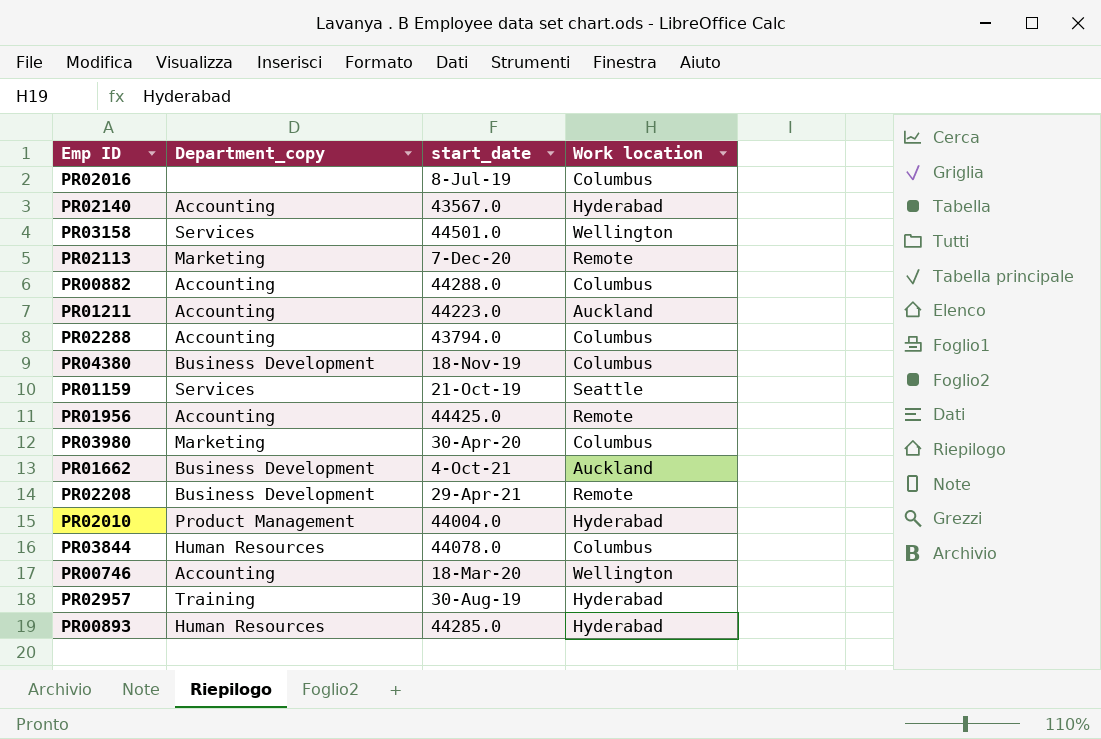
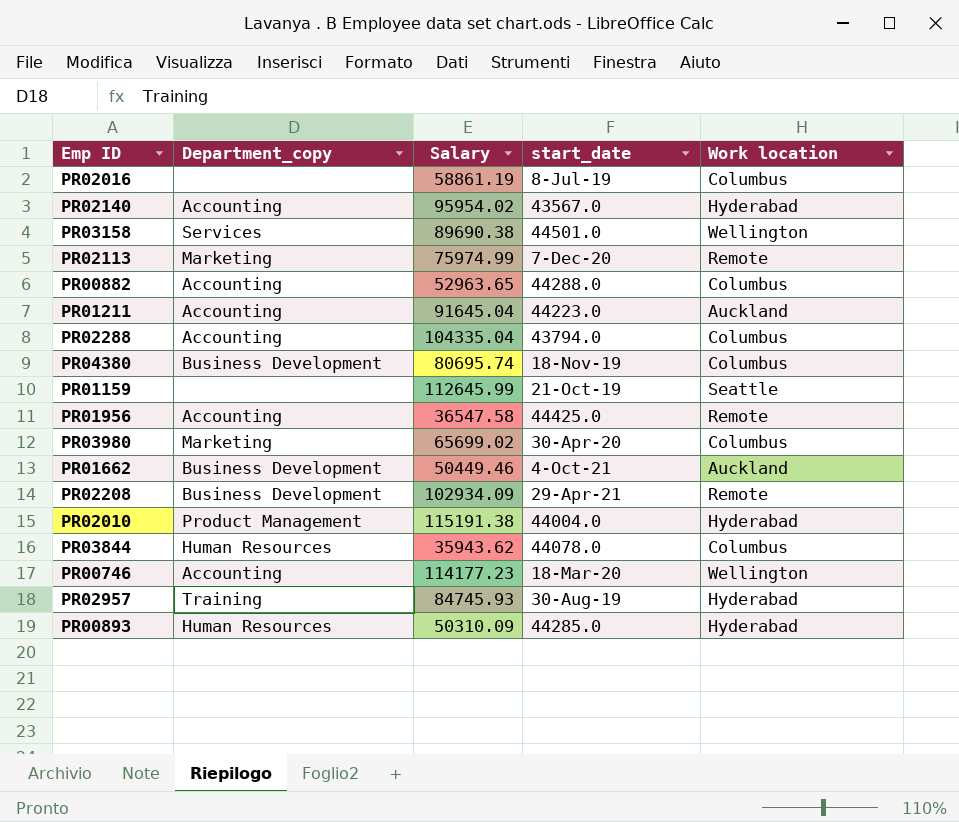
column Salary | position: none -> 3
PR01159 | Department_copy: Services -> none

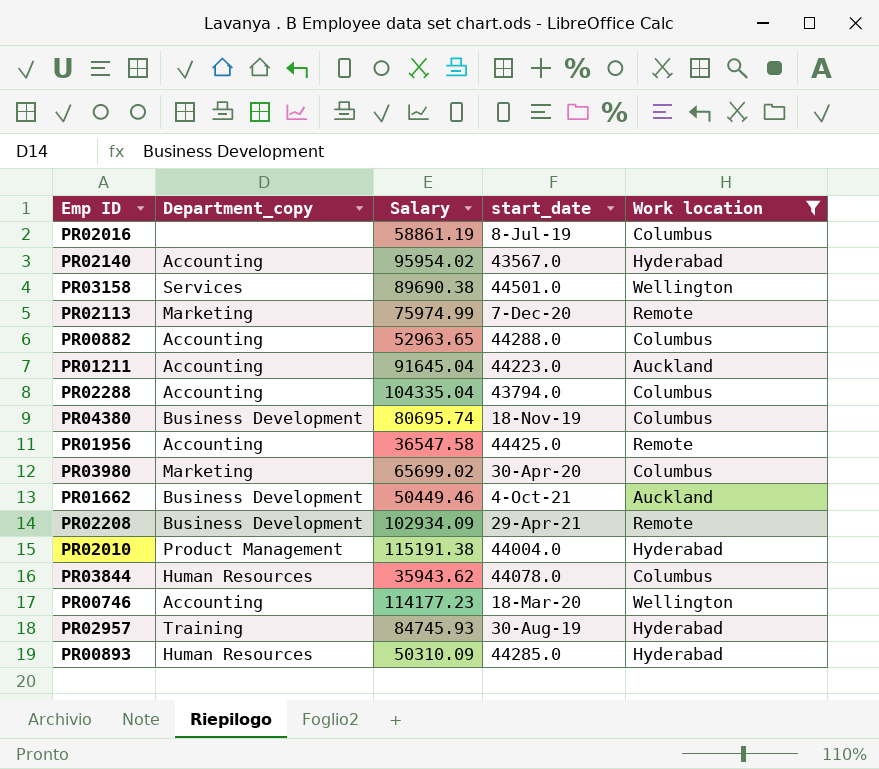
filter: none -> Work location != Seattle

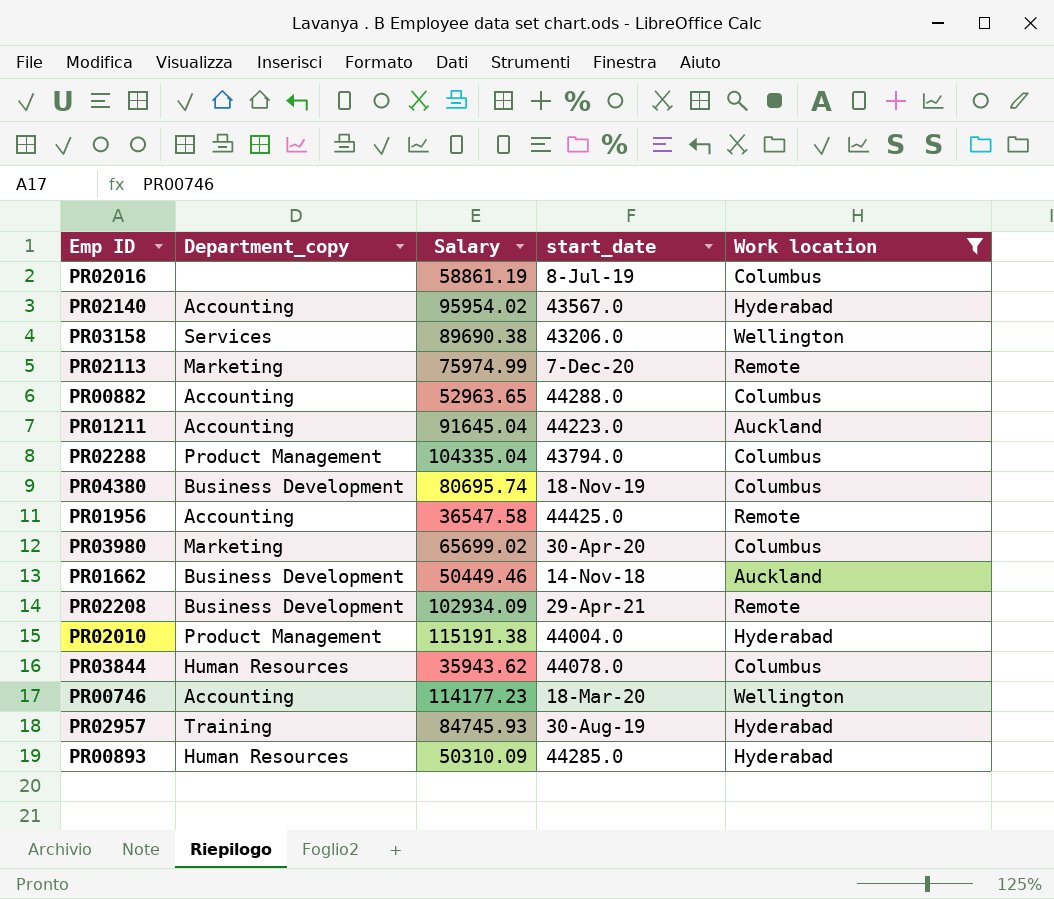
PR03158 | start_date: 44501.0 -> 43206.0
PR02288 | Department_copy: Accounting -> Product Management
PR01662 | start_date: 4-Oct-21 -> 14-Nov-18

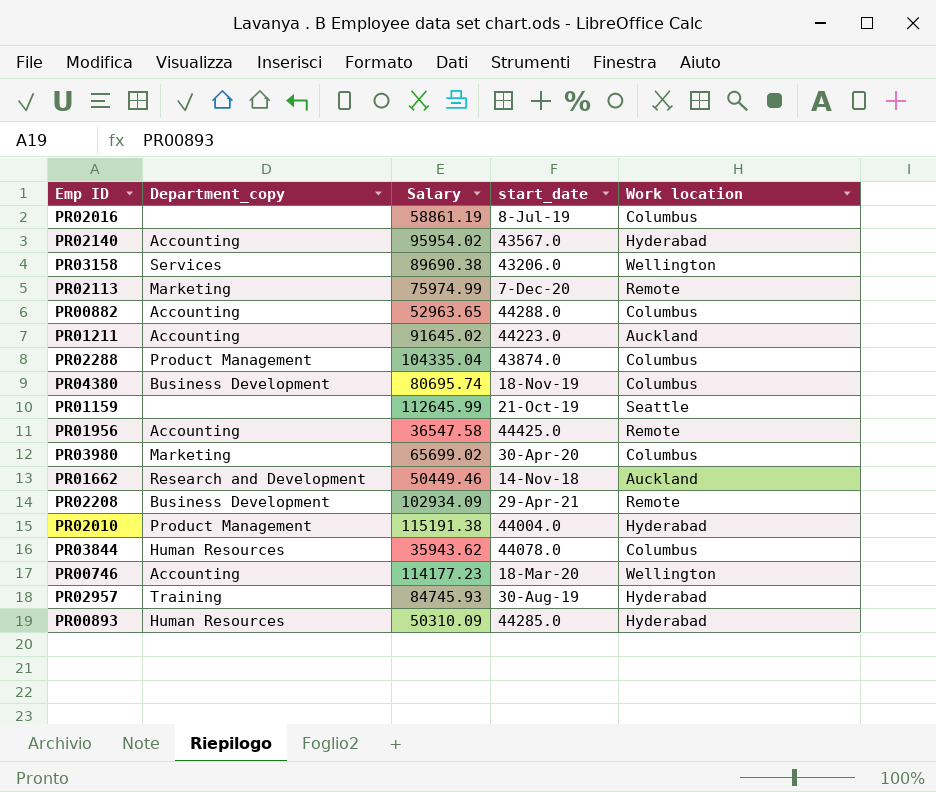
filter: Work location != Seattle -> none
PR01211 | Salary: 91645.04 -> 91645.02
PR02288 | start_date: 43794.0 -> 43874.0
PR01662 | Department_copy: Business Development -> Research and Development

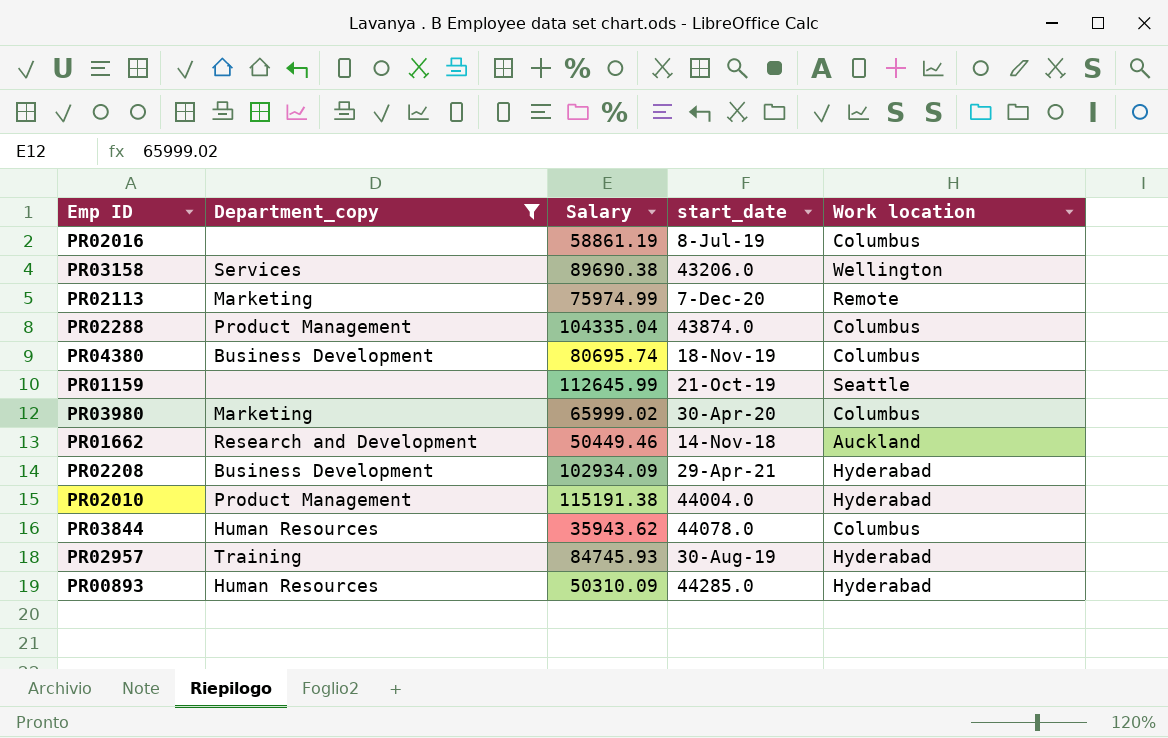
filter: none -> Department_copy != Accounting
PR03980 | Salary: 65699.02 -> 65999.02
PR02208 | Work location: Remote -> Hyderabad

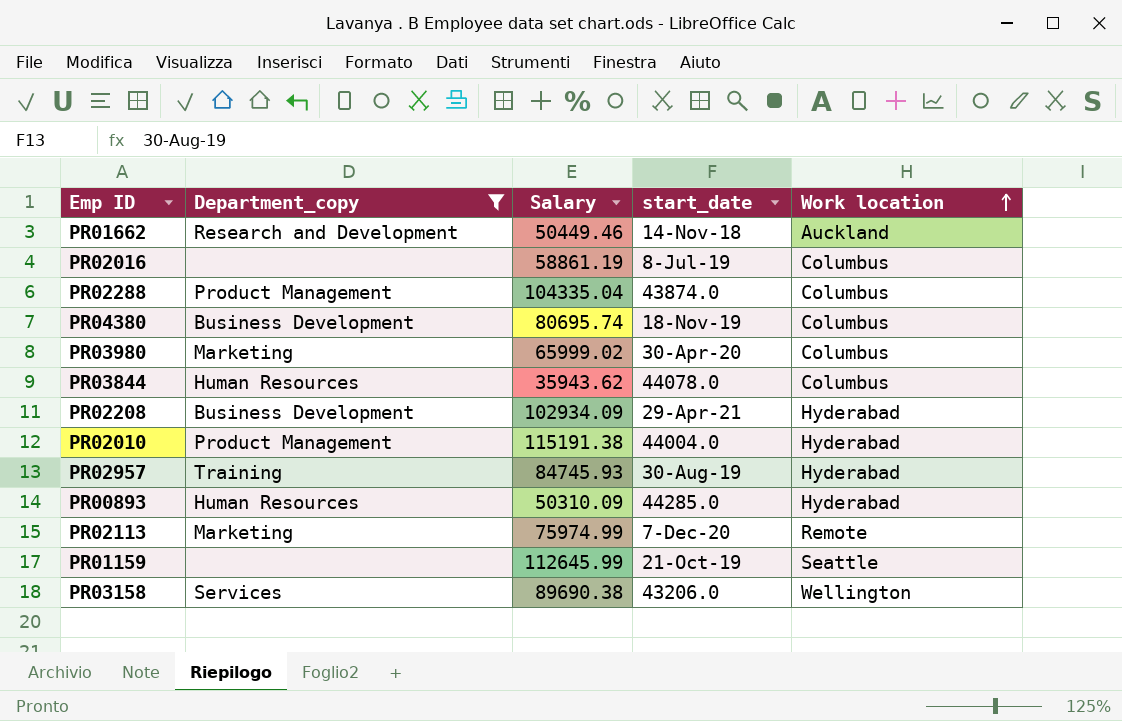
row order: none -> Work location ascending

